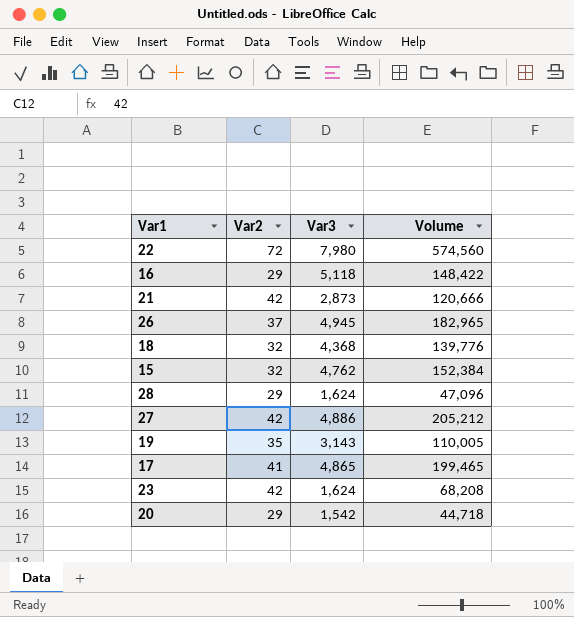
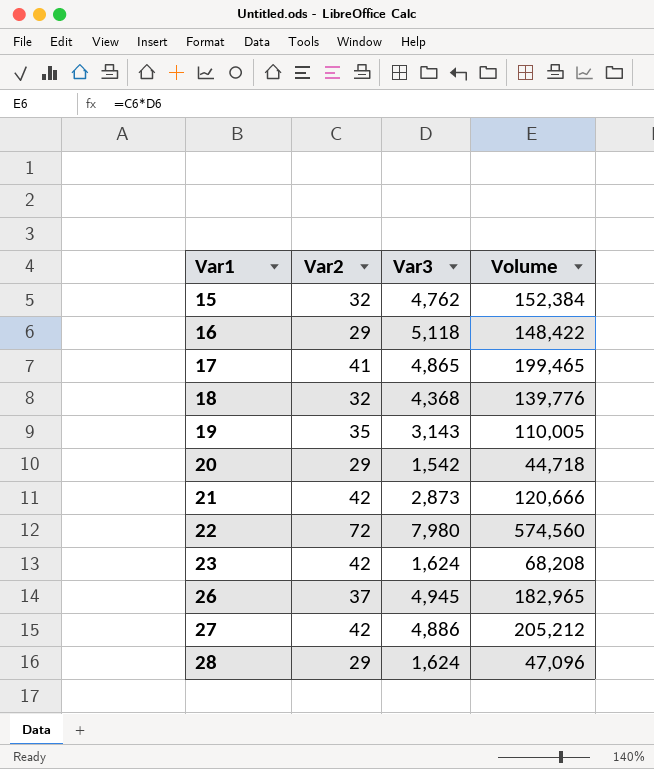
row order: none -> Var1 ascending

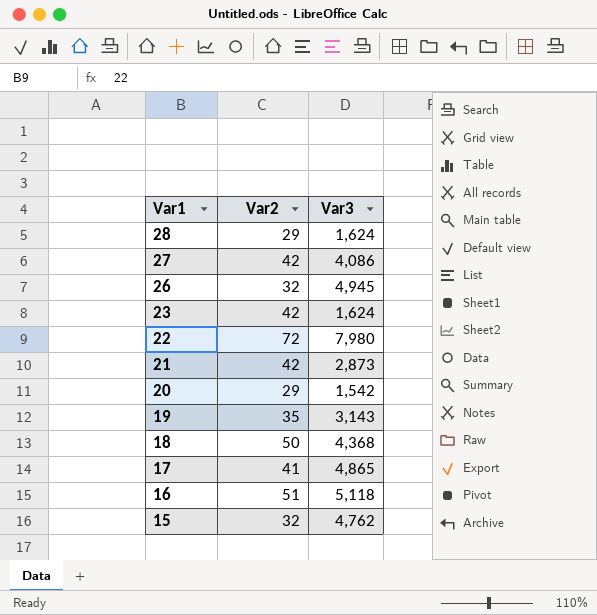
row order: Var1 ascending -> Var1 descending
column Volume | formula: [Var2] * [Var3] -> none
27 | Var3: 4,886 -> 4,086
26 | Var2: 37 -> 32
18 | Var2: 32 -> 50
16 | Var2: 29 -> 51

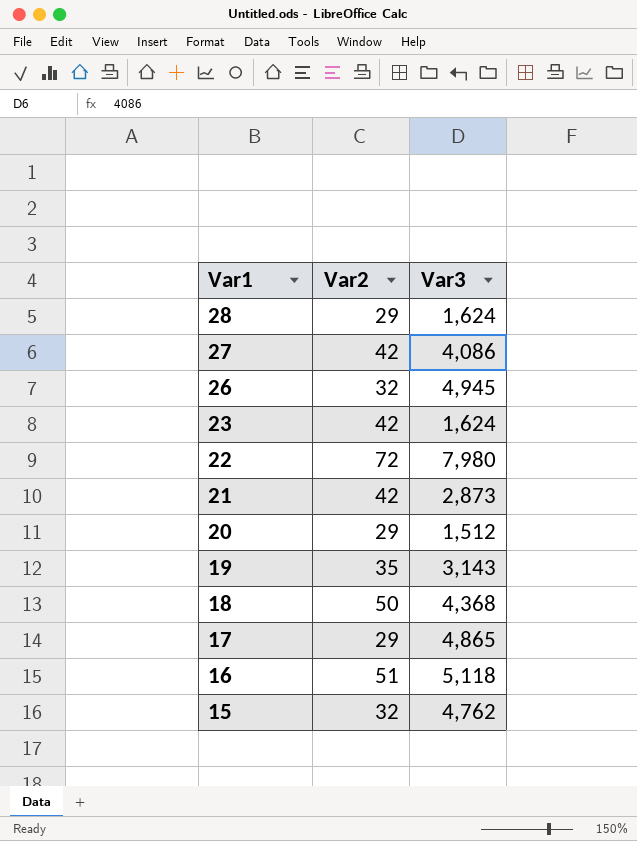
20 | Var3: 1,542 -> 1,512
17 | Var2: 41 -> 29

